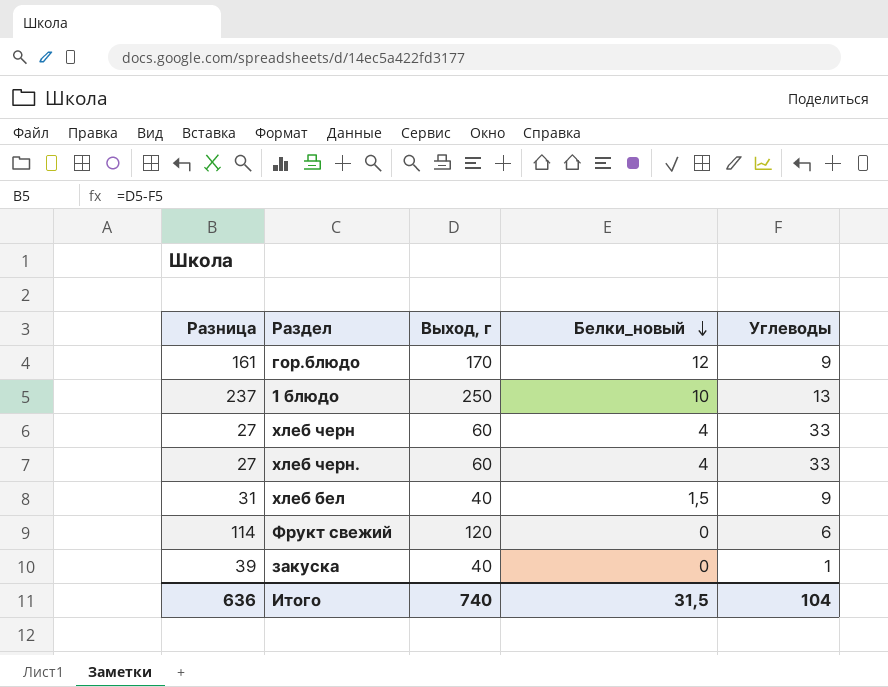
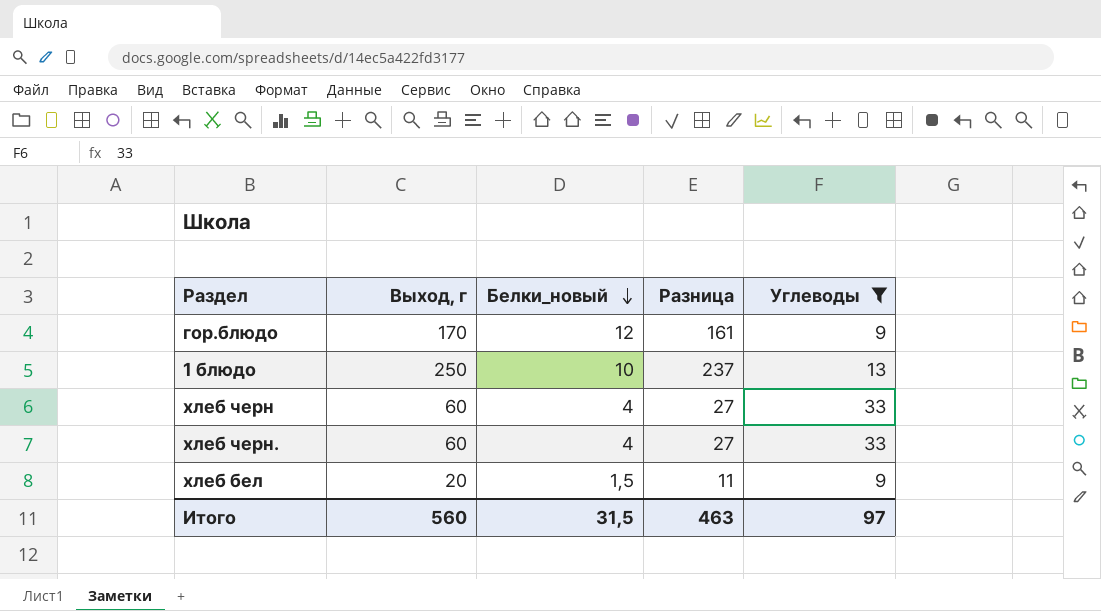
filter: none -> Углеводы >= 9
column Разница | position: 1 -> 4
хлеб бел | Выход, г: 40 -> 20
хлеб бел | Разница: 31 -> 11
Итого | Выход, г: 740 -> 560
Итого | Разница: 636 -> 463
Итого | Углеводы: 104 -> 97

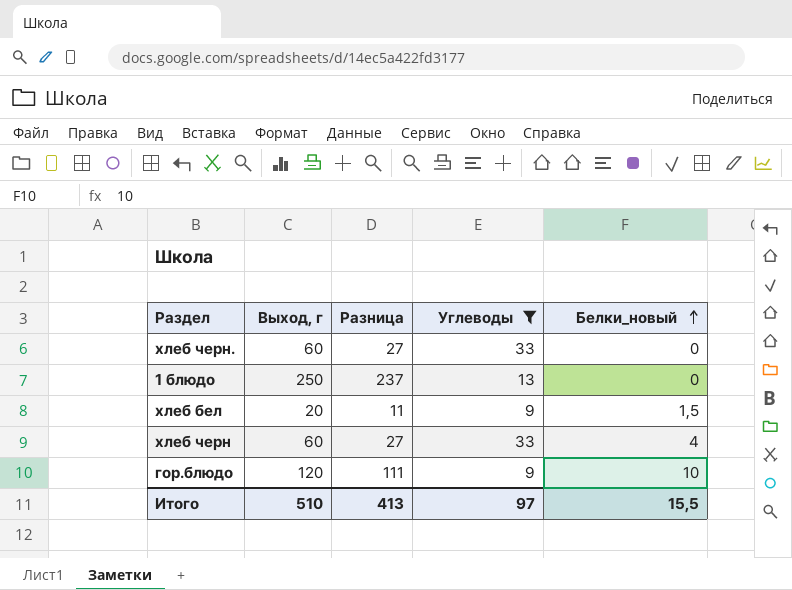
row order: Белки_новый descending -> Белки_новый ascending
column Белки_новый | position: 3 -> 5
хлеб черн. | Белки_новый: 4 -> 0
1 блюдо | Белки_новый: 10 -> 0
гор.блюдо | Выход, г: 170 -> 120
гор.блюдо | Разница: 161 -> 111
гор.блюдо | Белки_новый: 12 -> 10
Итого | Выход, г: 560 -> 510
Итого | Разница: 463 -> 413
Итого | Белки_новый: 31,5 -> 15,5

